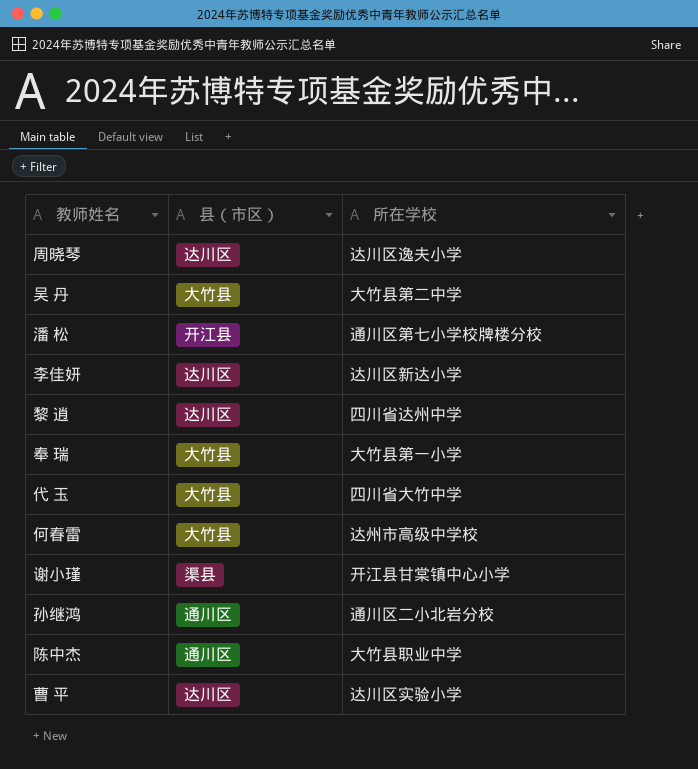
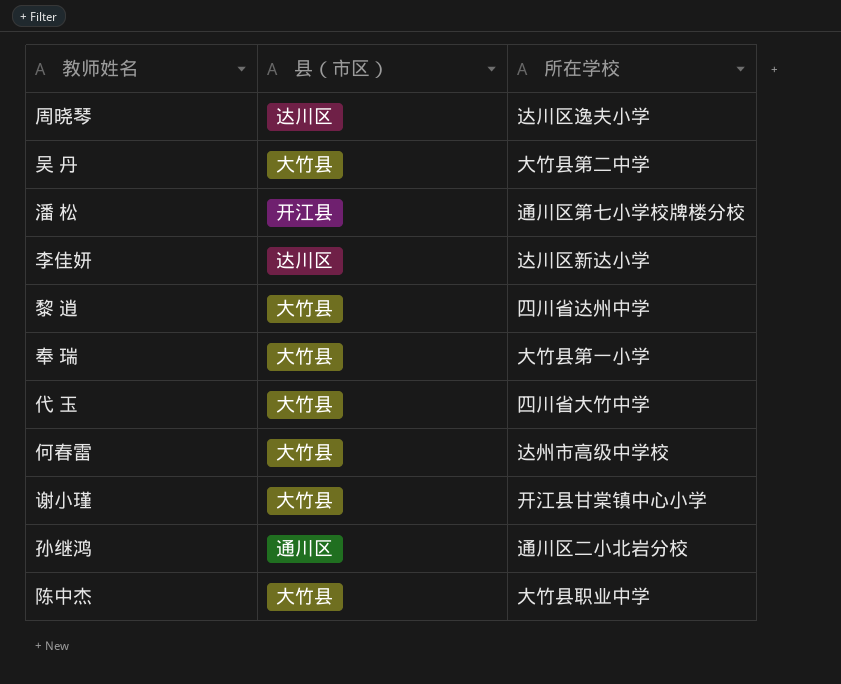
row 曹 平: 达川区 | 达川区实验小学 -> none
黎 逍 | 县（市区）: 达川区 -> 大竹县
谢小瑾 | 县（市区）: 渠县 -> 大竹县
陈中杰 | 县（市区）: 通川区 -> 大竹县

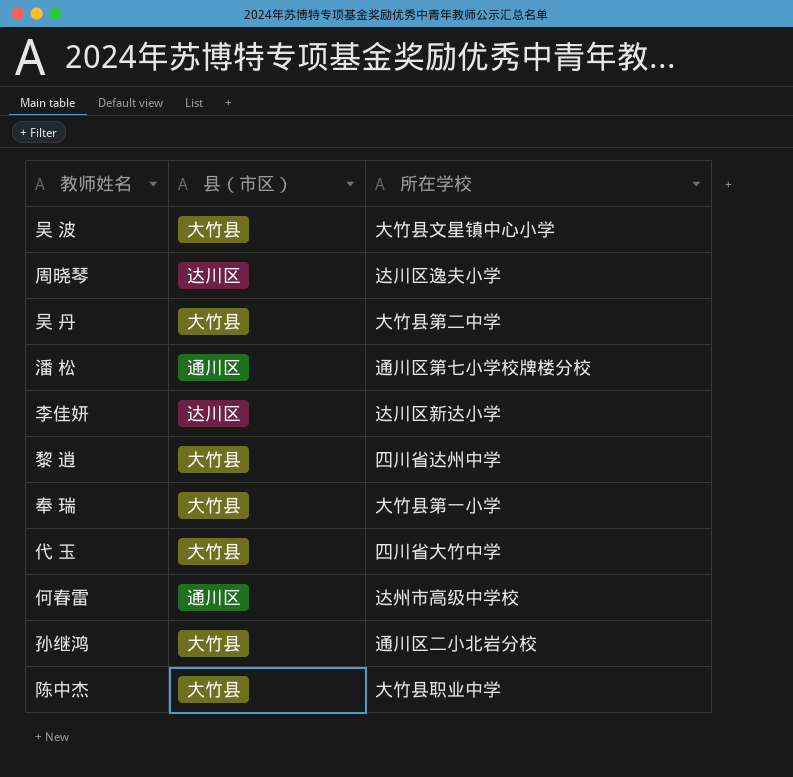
row 谢小瑾: 大竹县 | 开江县甘棠镇中心小学 -> none
row 吴 波: none -> 大竹县 | 大竹县文星镇中心小学
潘 松 | 县（市区）: 开江县 -> 通川区
何春雷 | 县（市区）: 大竹县 -> 通川区
孙继鸿 | 县（市区）: 通川区 -> 大竹县

